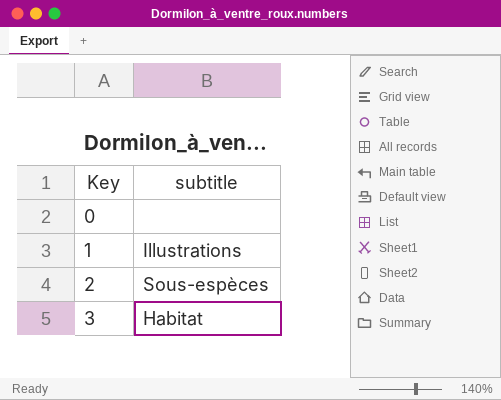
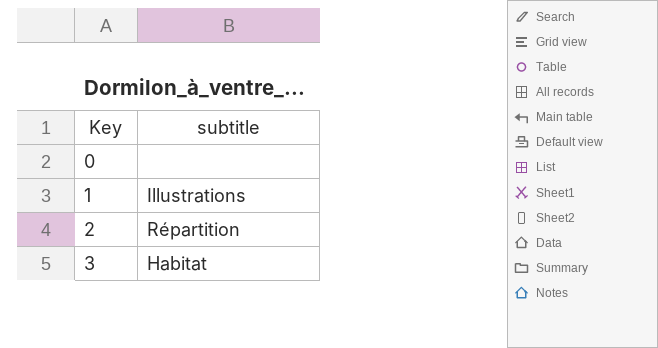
2 | subtitle: Sous-espèces -> Répartition

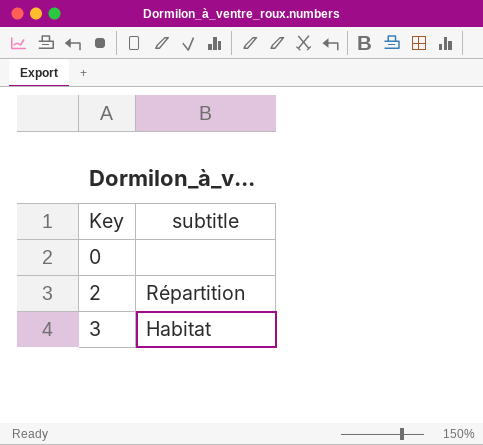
row 1: Illustrations -> none

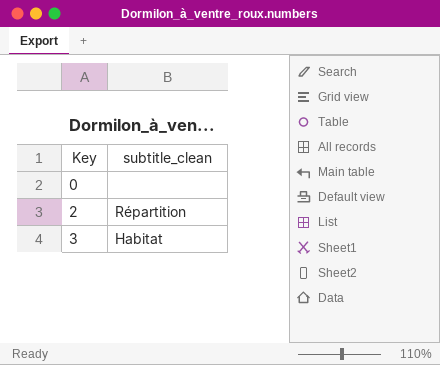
column name: subtitle -> subtitle_clean

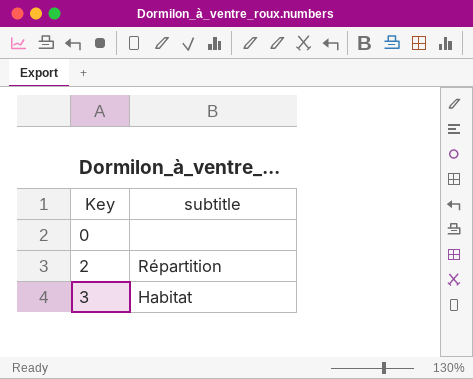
column name: subtitle_clean -> subtitle

